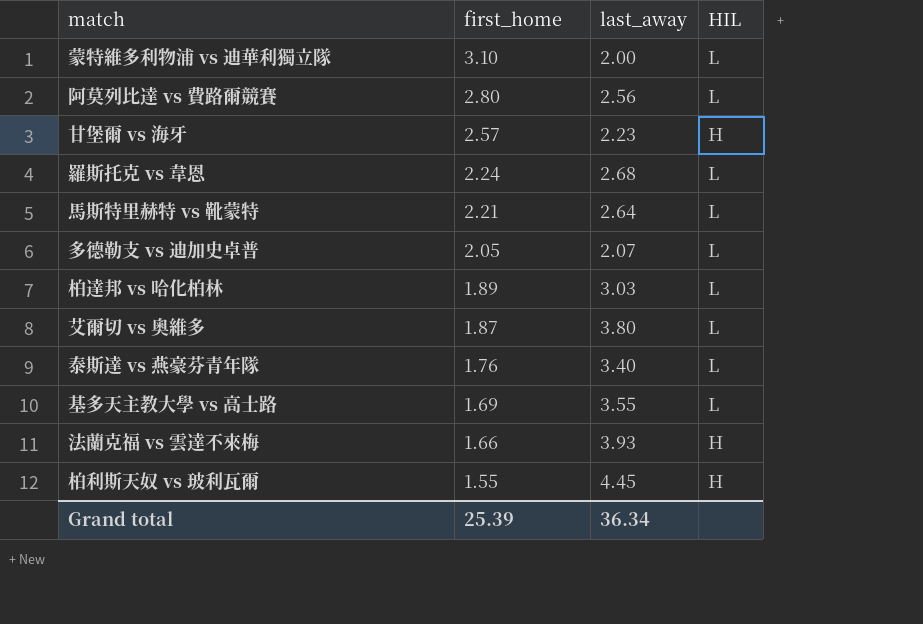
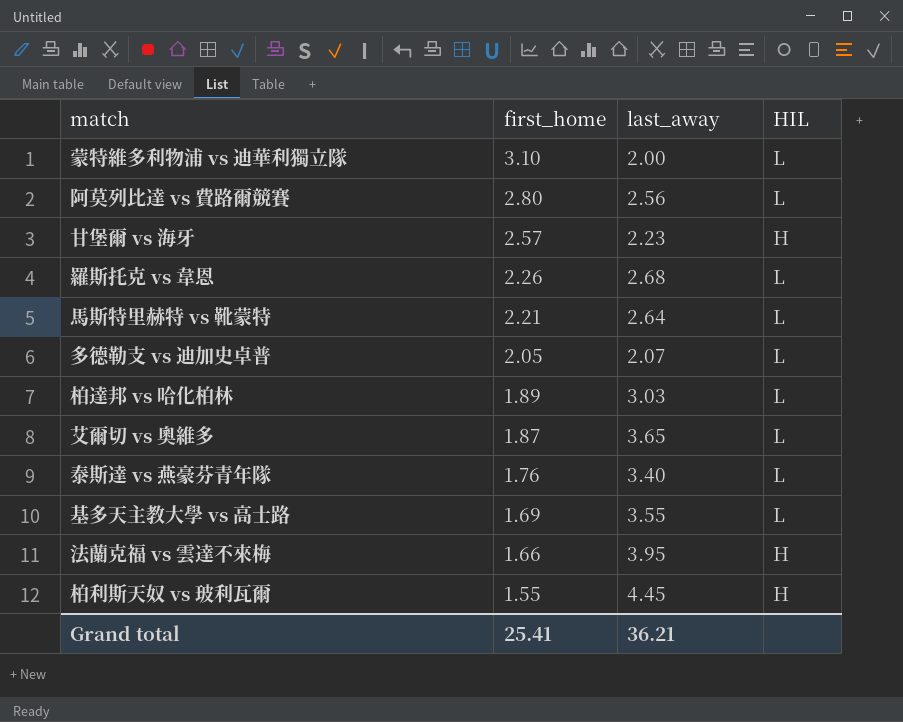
羅斯托克 vs 韋恩 | first_home: 2.24 -> 2.26
艾爾切 vs 奧維多 | last_away: 3.80 -> 3.65
法蘭克福 vs 雲達不來梅 | last_away: 3.93 -> 3.95
Grand total | first_home: 25.39 -> 25.41
Grand total | last_away: 36.34 -> 36.21

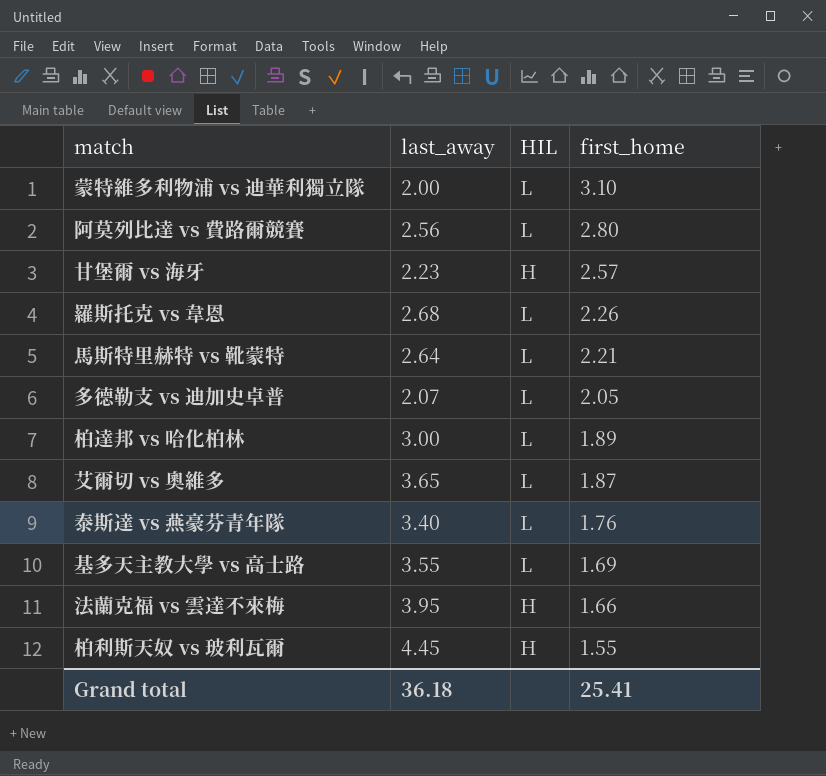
column first_home | position: 2 -> 4
柏達邦 vs 哈化柏林 | last_away: 3.03 -> 3.00
Grand total | last_away: 36.21 -> 36.18

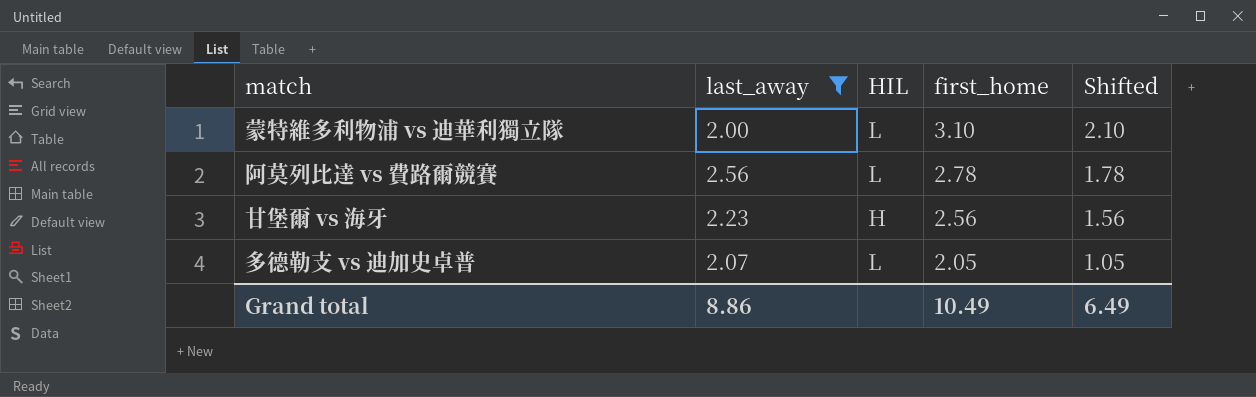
filter: none -> last_away <= 2.56
column Shifted | formula: none -> [first_home] - 1
阿莫列比達 vs 費路爾競賽 | first_home: 2.80 -> 2.78
甘堡爾 vs 海牙 | first_home: 2.57 -> 2.56
Grand total | last_away: 36.18 -> 8.86
Grand total | first_home: 25.41 -> 10.49

